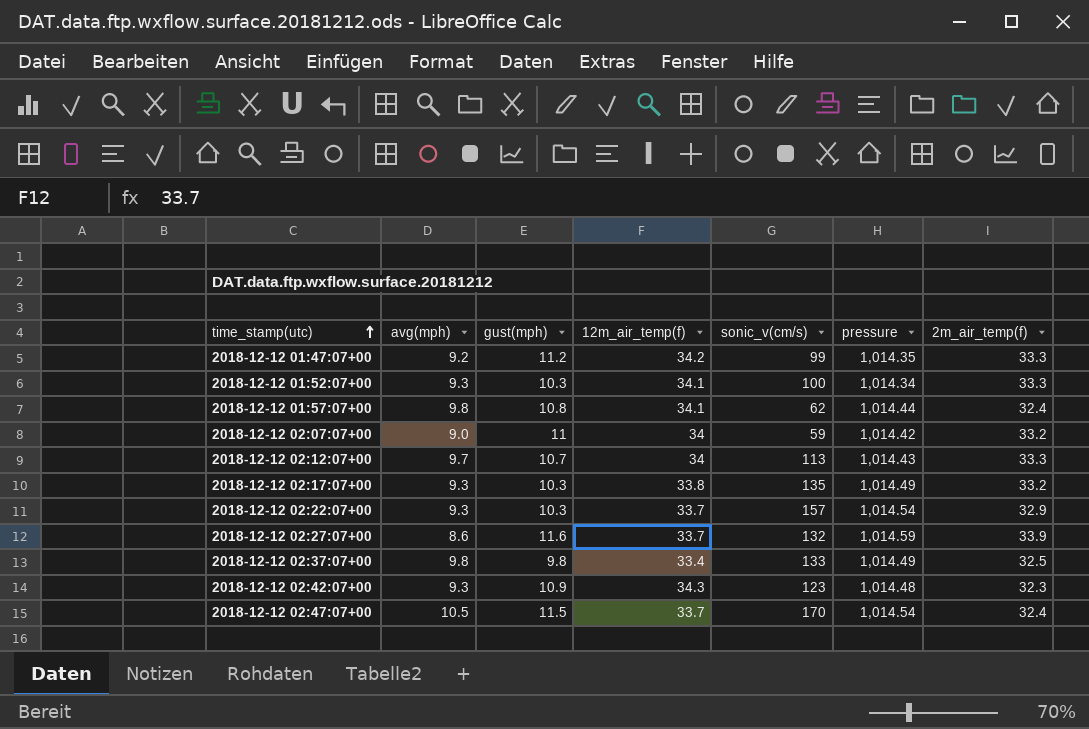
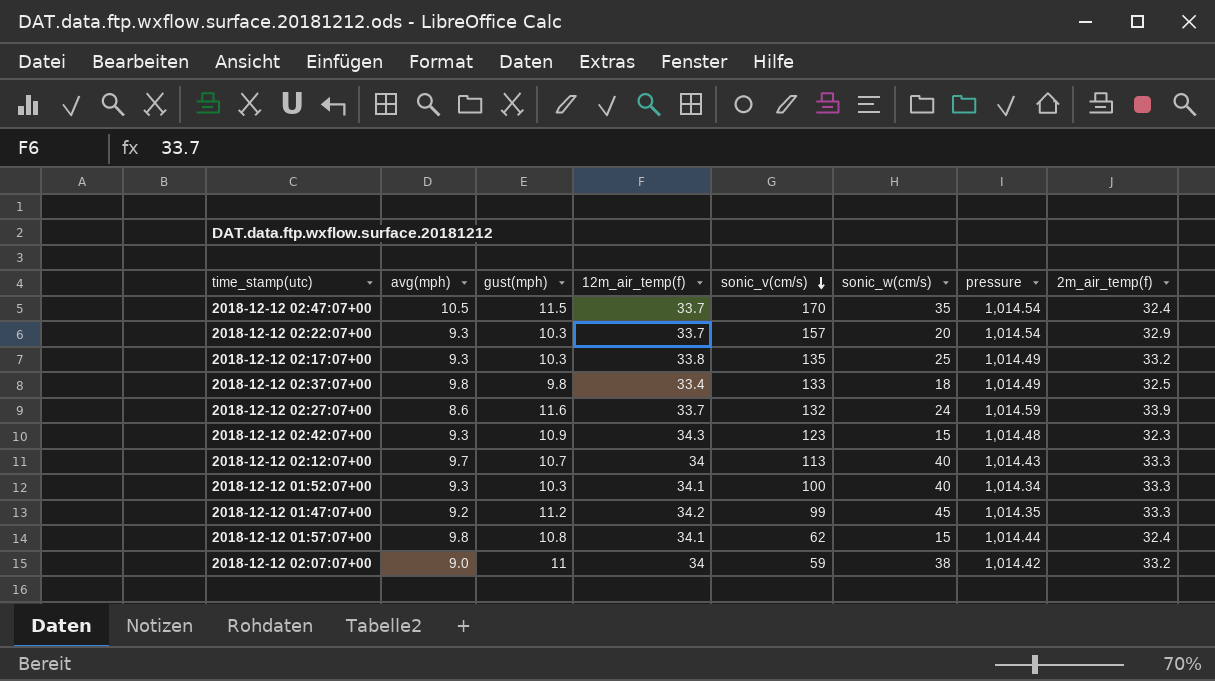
row order: time_stamp(utc) ascending -> sonic_v(cm/s) descending
column sonic_w(cm/s) | position: none -> 6

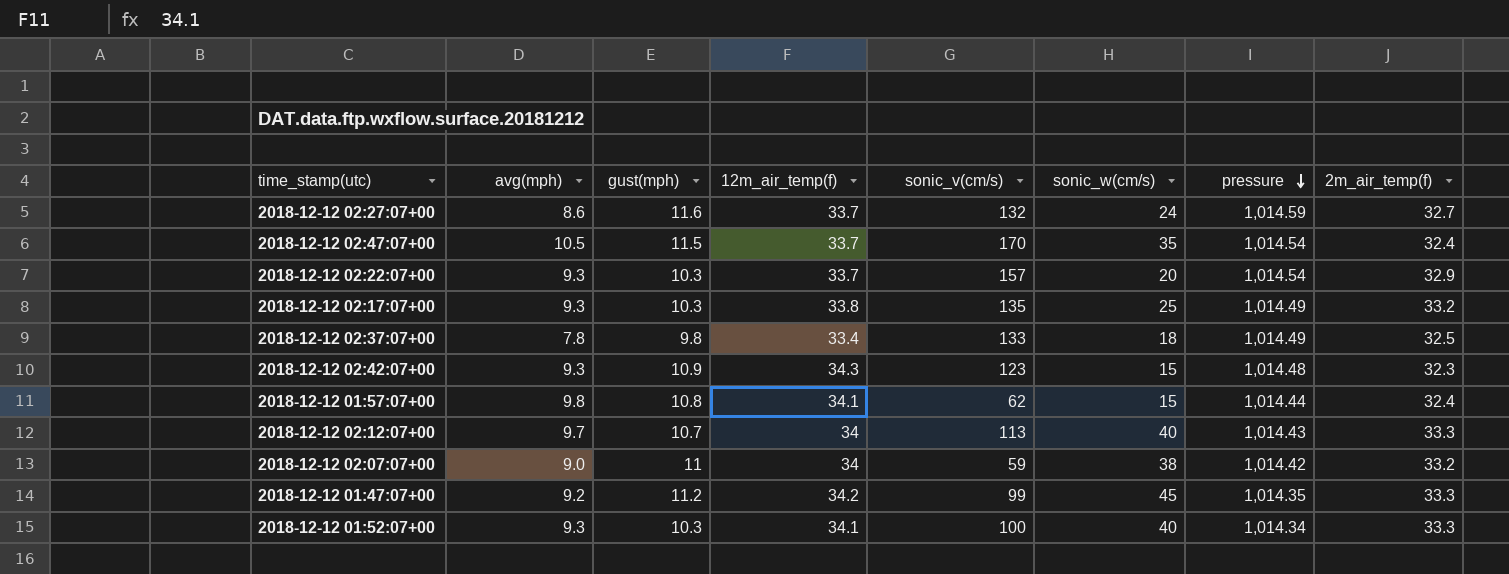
row order: sonic_v(cm/s) descending -> pressure descending
2018-12-12 02:27:07+00 | 2m_air_temp(f): 33.9 -> 32.7
2018-12-12 02:37:07+00 | avg(mph): 9.8 -> 7.8

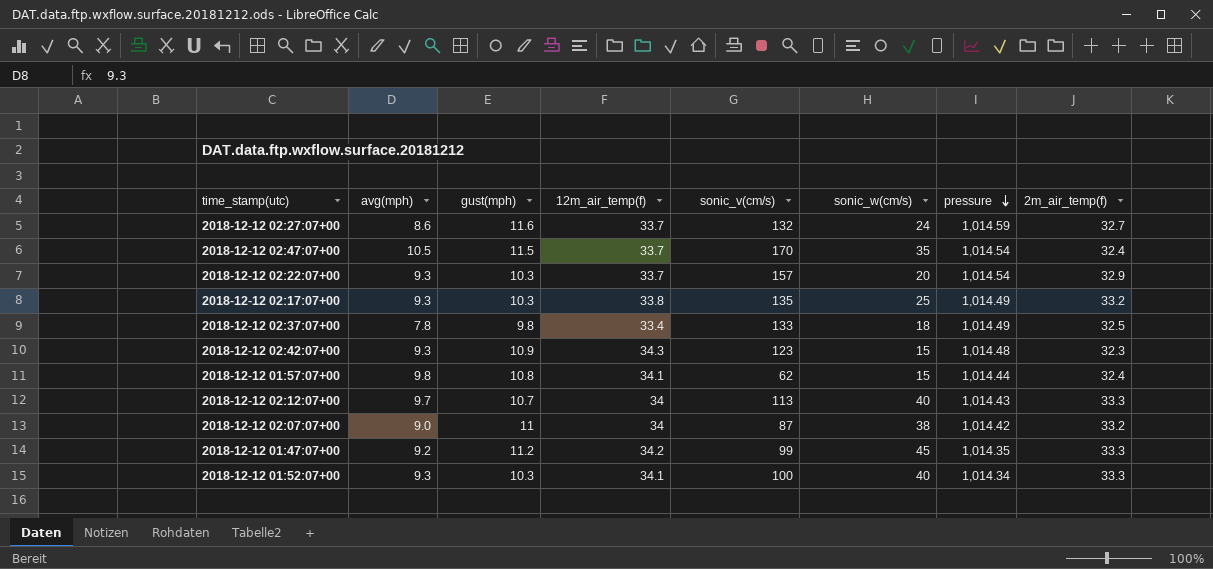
2018-12-12 02:07:07+00 | sonic_v(cm/s): 59 -> 87

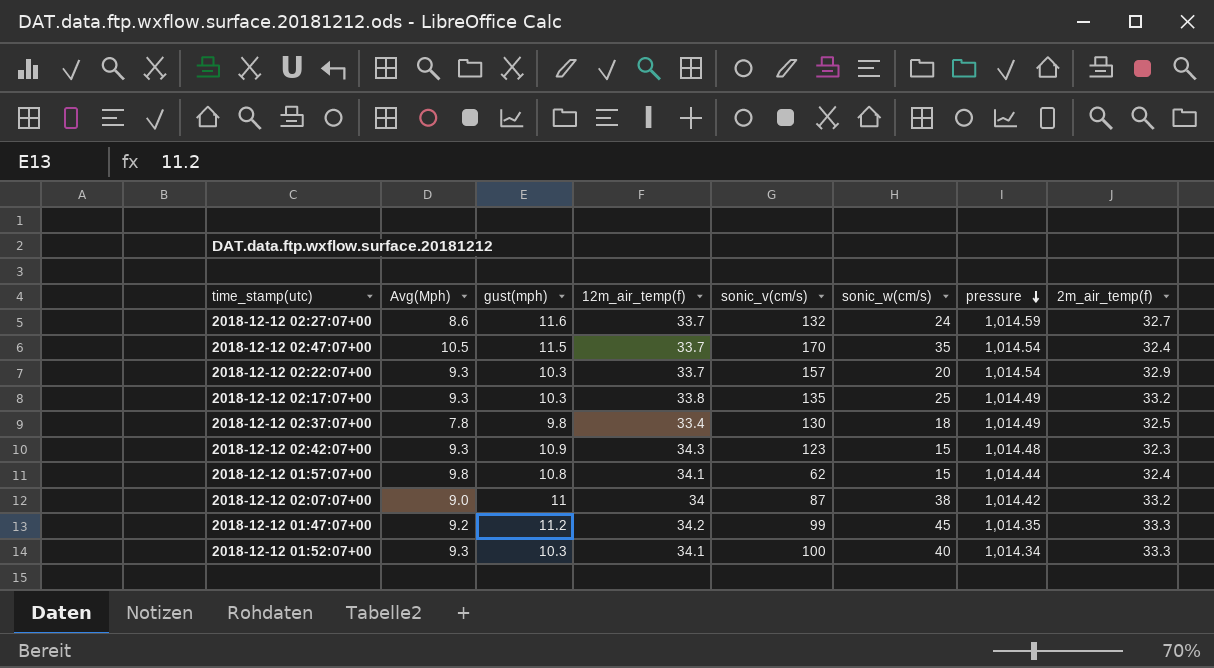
column name: avg(mph) -> Avg(Mph)
row 2018-12-12 02:12:07+00: 9.7 | 10.7 | 34 | 113 | 40 | 1,014.43 | 33.3 -> none
2018-12-12 02:37:07+00 | sonic_v(cm/s): 133 -> 130

